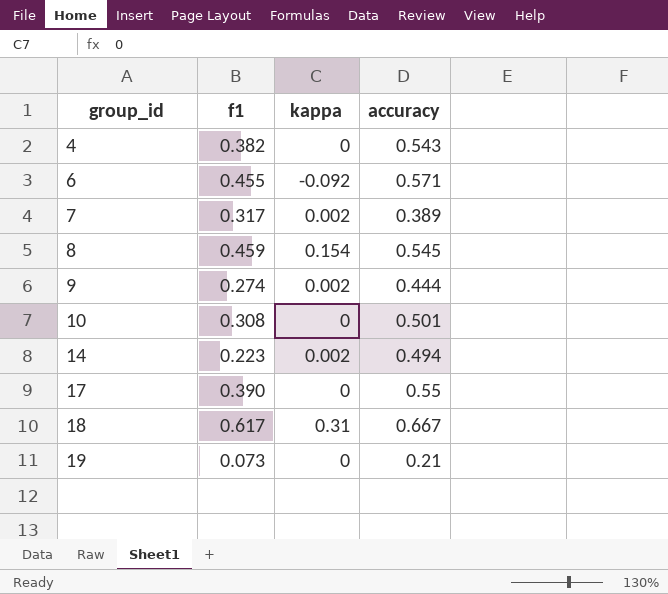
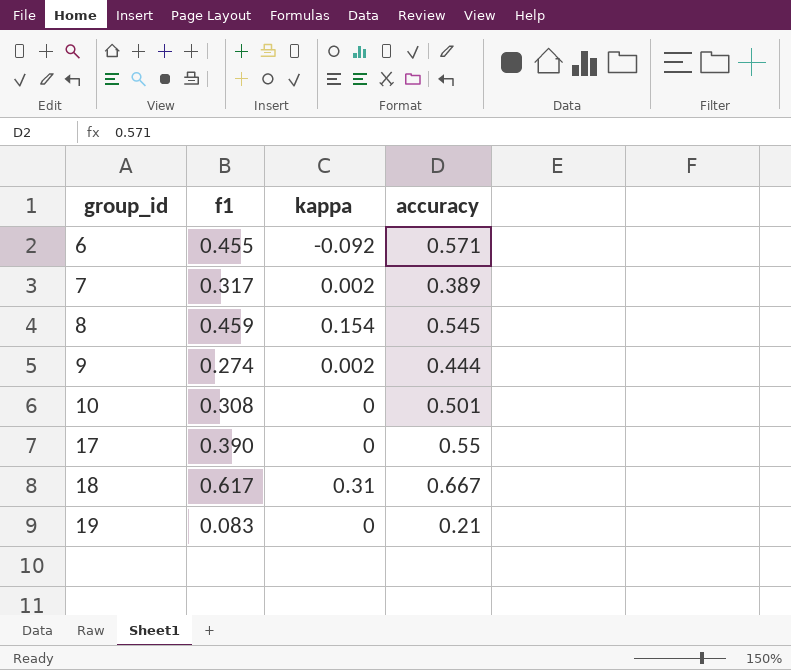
row 4: 0.382 | 0 | 0.543 -> none
row 14: 0.223 | 0.002 | 0.494 -> none
19 | f1: 0.073 -> 0.083

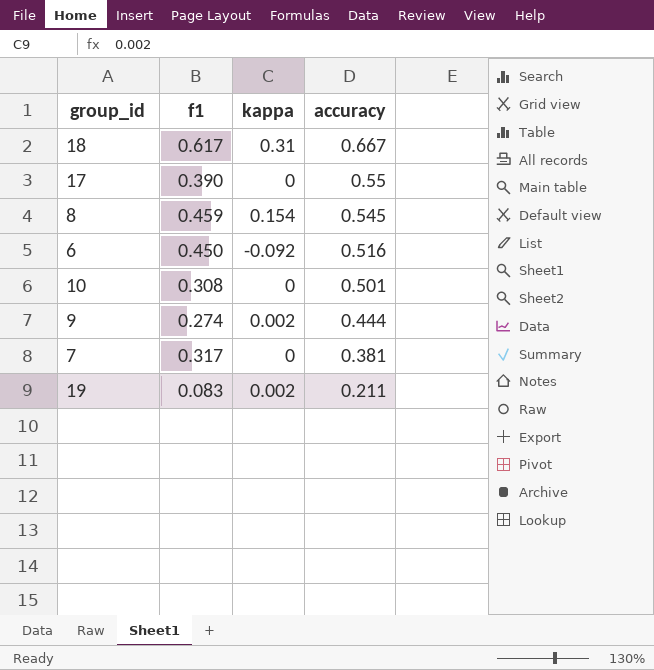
row order: group_id ascending -> accuracy descending
6 | f1: 0.455 -> 0.450
6 | accuracy: 0.571 -> 0.516
7 | kappa: 0.002 -> 0
7 | accuracy: 0.389 -> 0.381
19 | kappa: 0 -> 0.002
19 | accuracy: 0.21 -> 0.211

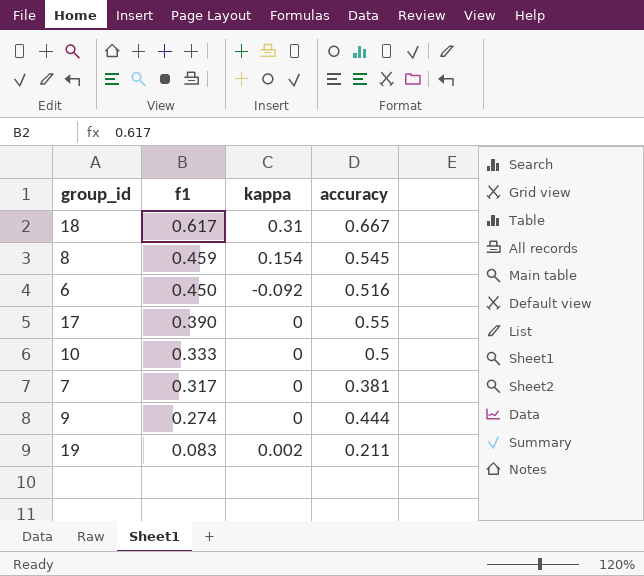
row order: accuracy descending -> f1 descending
10 | f1: 0.308 -> 0.333
10 | accuracy: 0.501 -> 0.5
9 | kappa: 0.002 -> 0

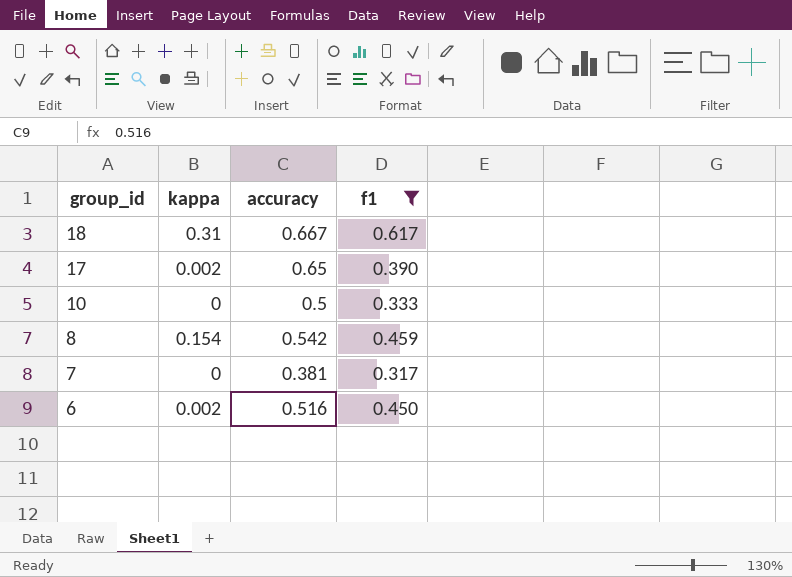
filter: none -> f1 >= 0.317
row order: f1 descending -> group_id descending
column f1 | position: 2 -> 4
17 | kappa: 0 -> 0.002
17 | accuracy: 0.55 -> 0.65
8 | accuracy: 0.545 -> 0.542
6 | kappa: -0.092 -> 0.002

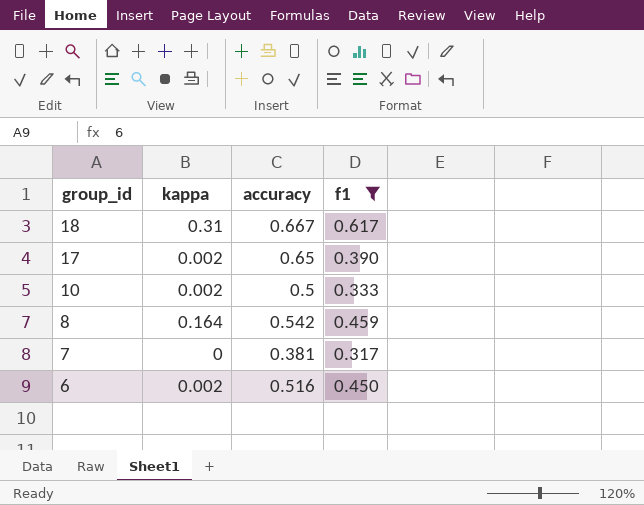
10 | kappa: 0 -> 0.002
8 | kappa: 0.154 -> 0.164

